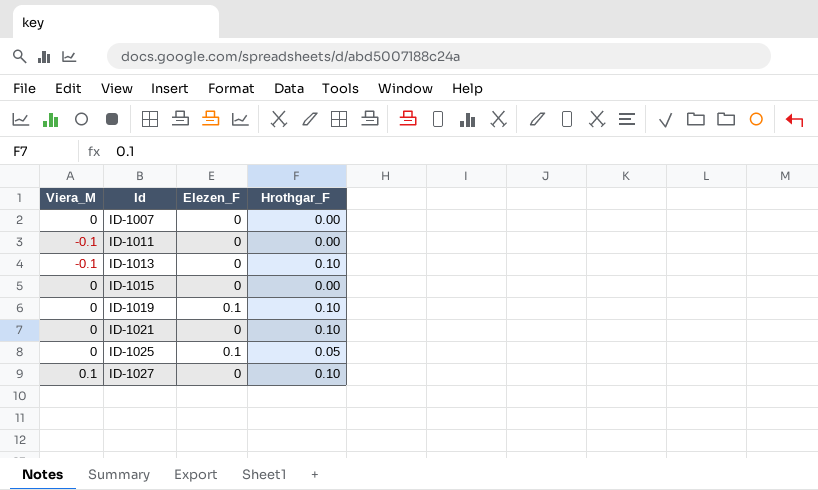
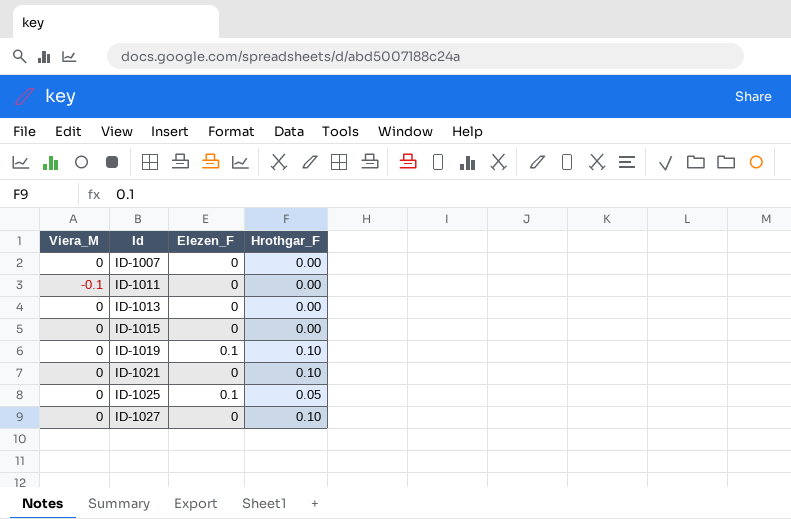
ID-1013 | Viera_M: -0.1 -> 0
ID-1013 | Hrothgar_F: 0.10 -> 0.00
ID-1027 | Viera_M: 0.1 -> 0

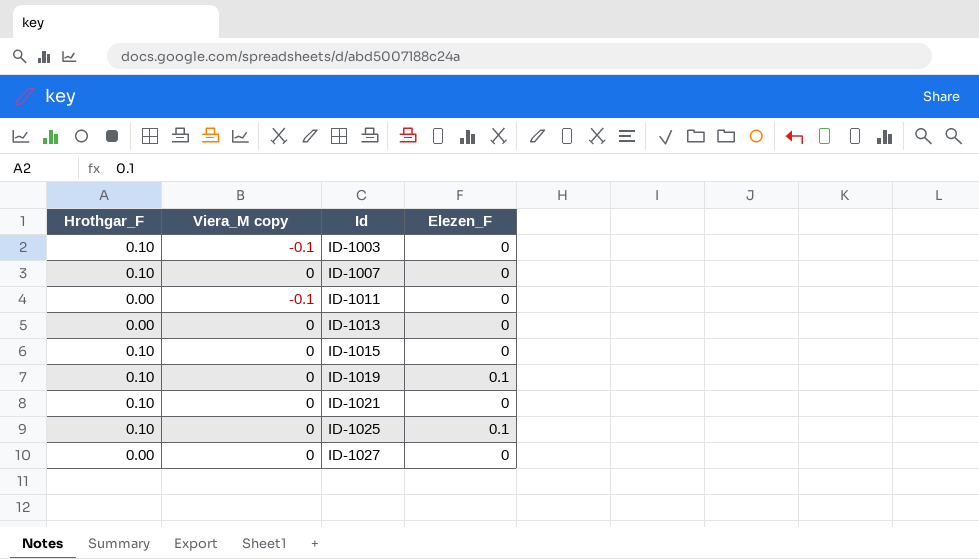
column Hrothgar_F | position: 4 -> 1
column name: Viera_M -> Viera_M copy
row ID-1003: none -> 0.10 | -0.1 | 0
ID-1007 | Hrothgar_F: 0.00 -> 0.10
ID-1015 | Hrothgar_F: 0.00 -> 0.10
ID-1025 | Hrothgar_F: 0.05 -> 0.10
ID-1027 | Hrothgar_F: 0.10 -> 0.00

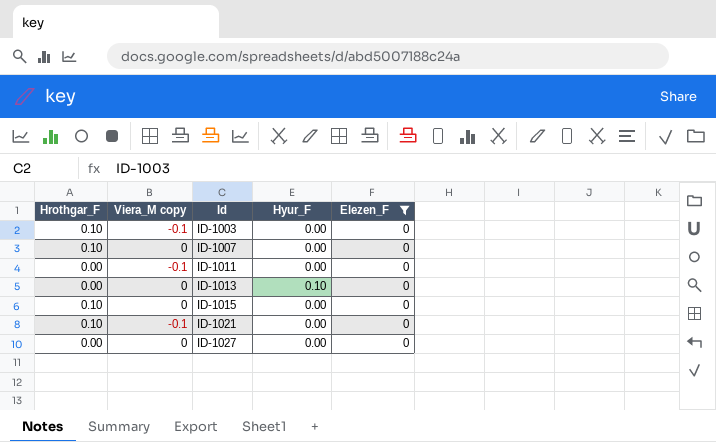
filter: none -> Elezen_F = 0
column Hyur_F | position: none -> 4
ID-1021 | Viera_M copy: 0 -> -0.1

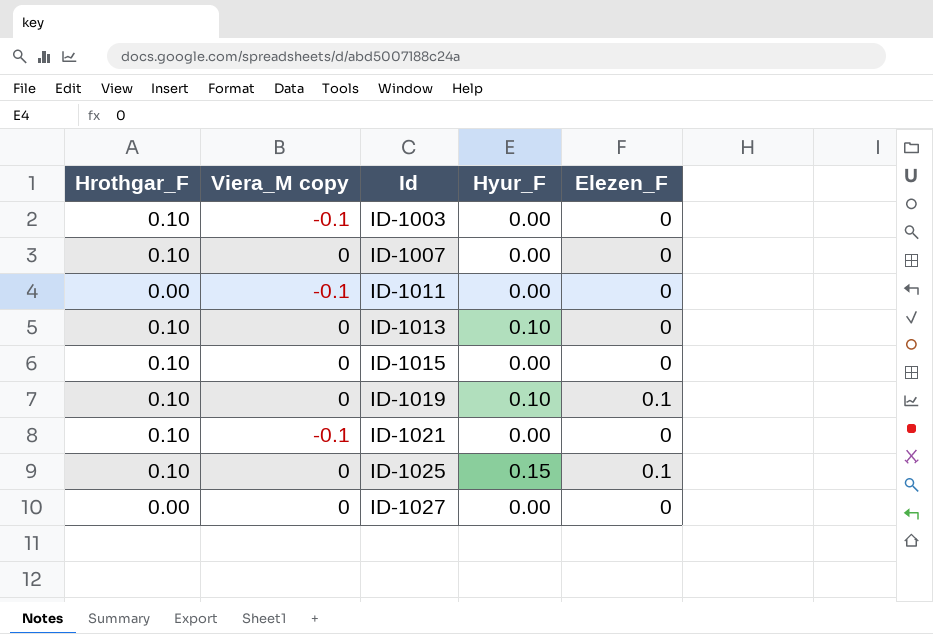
filter: Elezen_F = 0 -> none
ID-1013 | Hrothgar_F: 0.00 -> 0.10

